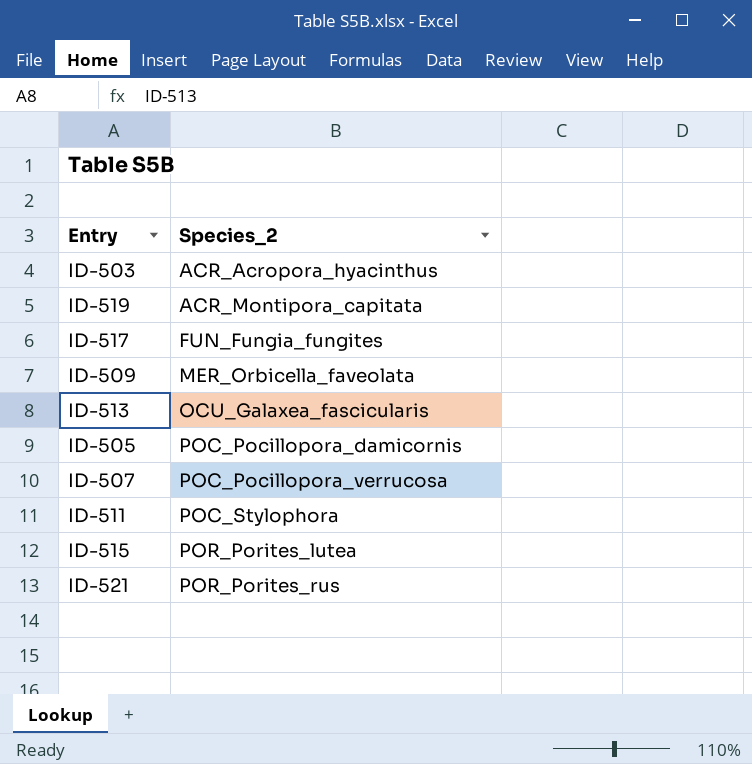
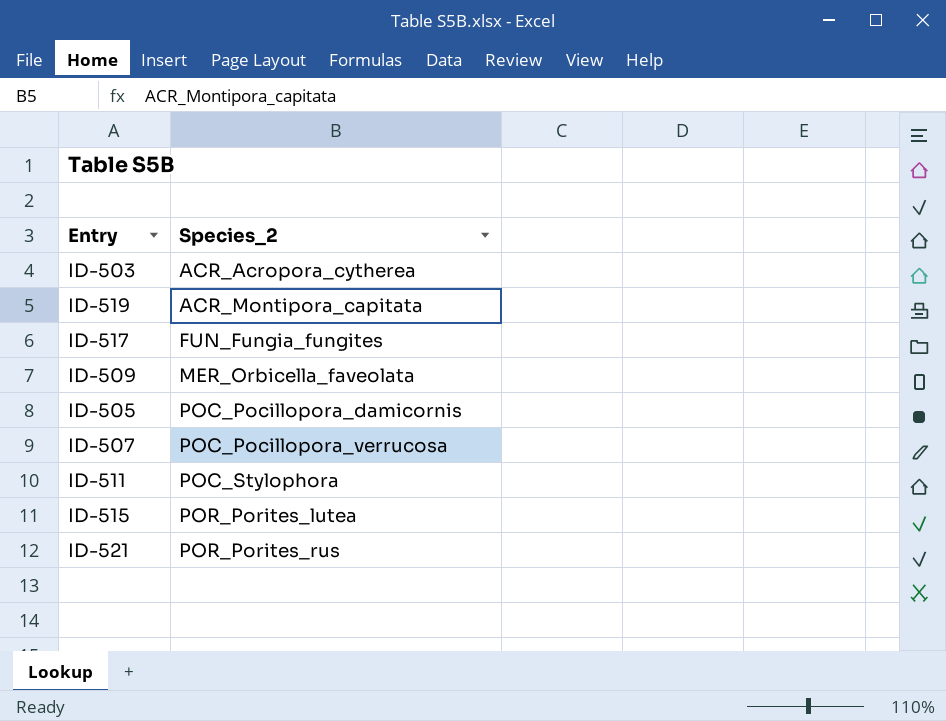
row ID-513: OCU_Galaxea_fascicularis -> none
ID-503 | Species_2: ACR_Acropora_hyacinthus -> ACR_Acropora_cytherea

